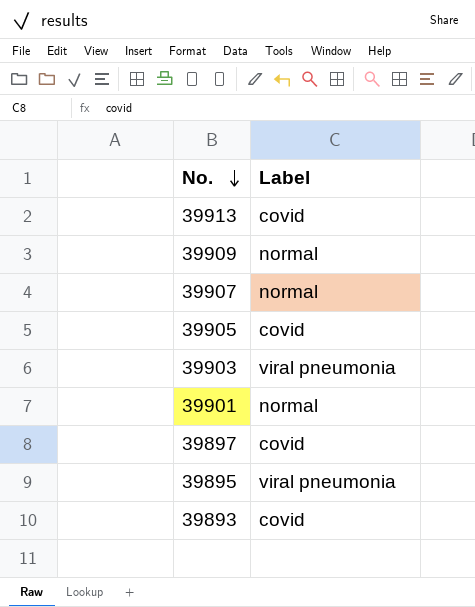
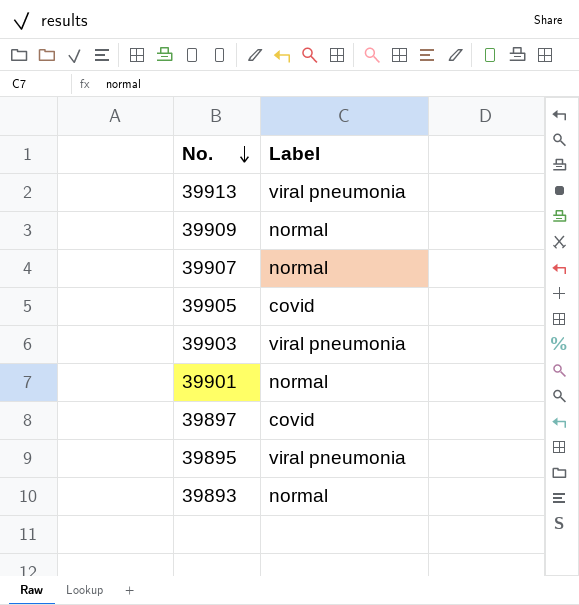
39913 | Label: covid -> viral pneumonia
39893 | Label: covid -> normal

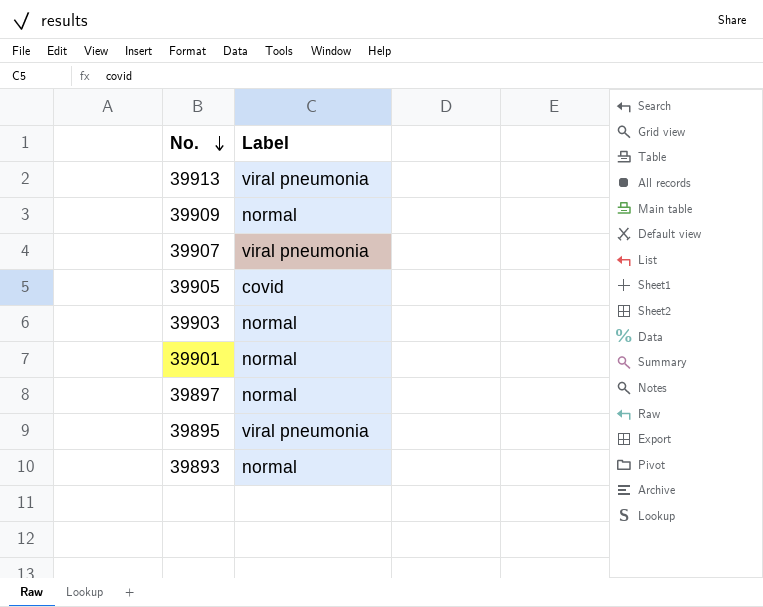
39907 | Label: normal -> viral pneumonia
39903 | Label: viral pneumonia -> normal
39897 | Label: covid -> normal

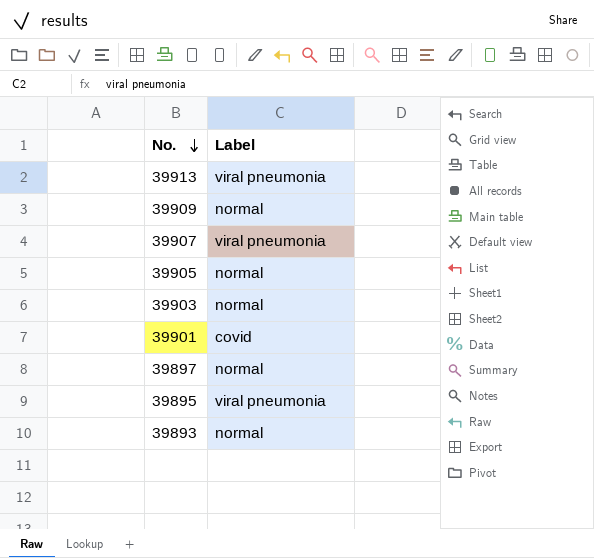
39905 | Label: covid -> normal
39901 | Label: normal -> covid

